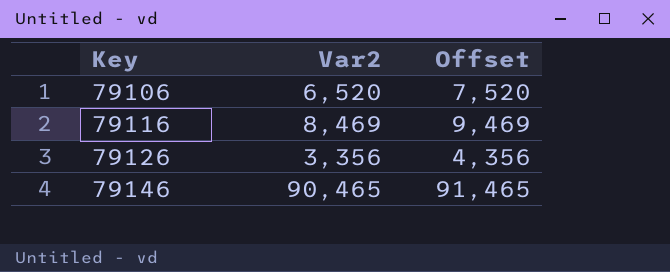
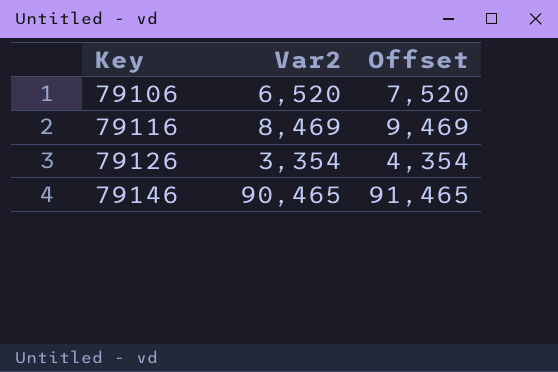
79126 | Var2: 3,356 -> 3,354
79126 | Offset: 4,356 -> 4,354

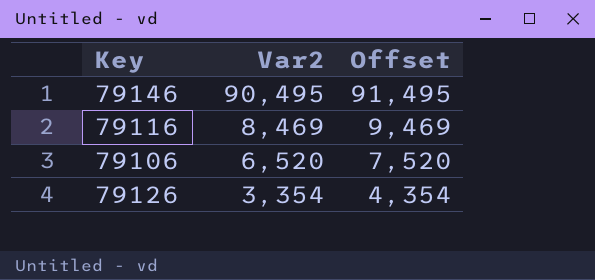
row order: Key ascending -> Var2 descending
79146 | Var2: 90,465 -> 90,495
79146 | Offset: 91,465 -> 91,495

